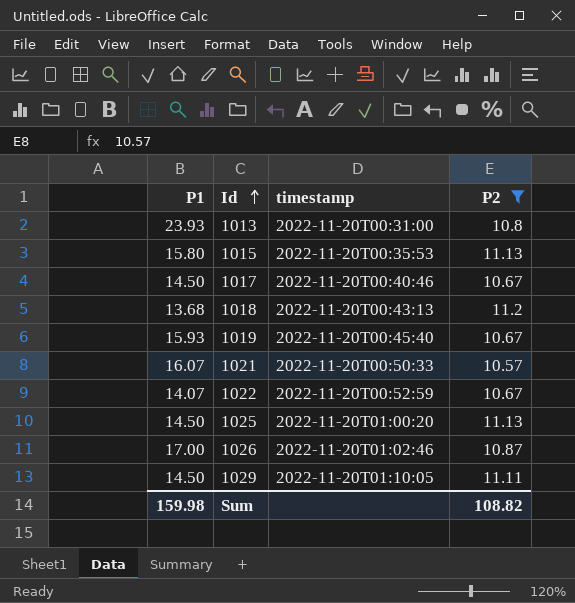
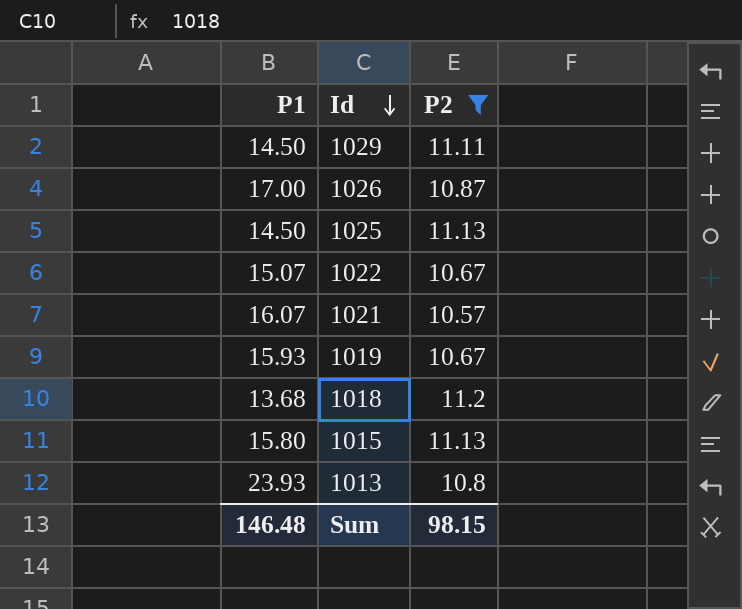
row order: Id ascending -> Id descending
column timestamp | position: 3 -> none
row 1017: 14.50 | 2022-11-20T00:40:46 | 10.67 -> none
1022 | P1: 14.07 -> 15.07
Sum | P1: 159.98 -> 146.48
Sum | P2: 108.82 -> 98.15

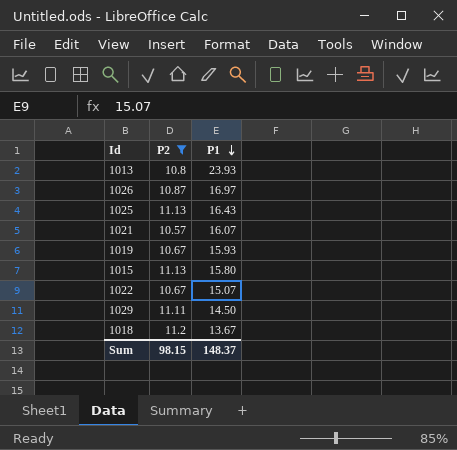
row order: Id descending -> P1 descending
column P1 | position: 1 -> 3
1026 | P1: 17.00 -> 16.97
1025 | P1: 14.50 -> 16.43
1018 | P1: 13.68 -> 13.67
Sum | P1: 146.48 -> 148.37

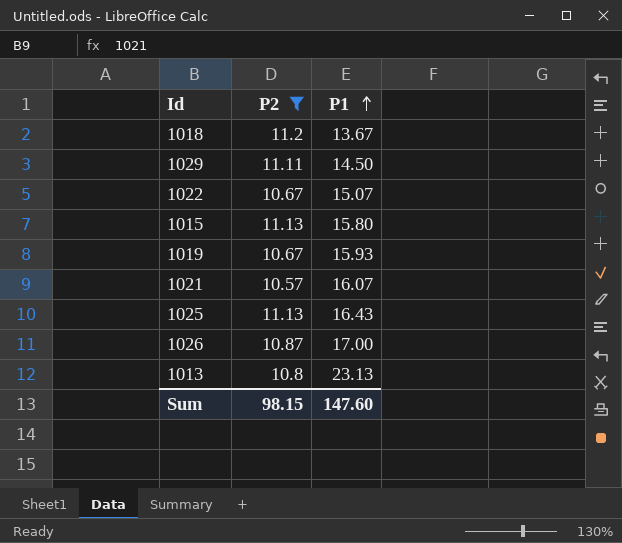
row order: P1 descending -> P1 ascending
1026 | P1: 16.97 -> 17.00
1013 | P1: 23.93 -> 23.13
Sum | P1: 148.37 -> 147.60

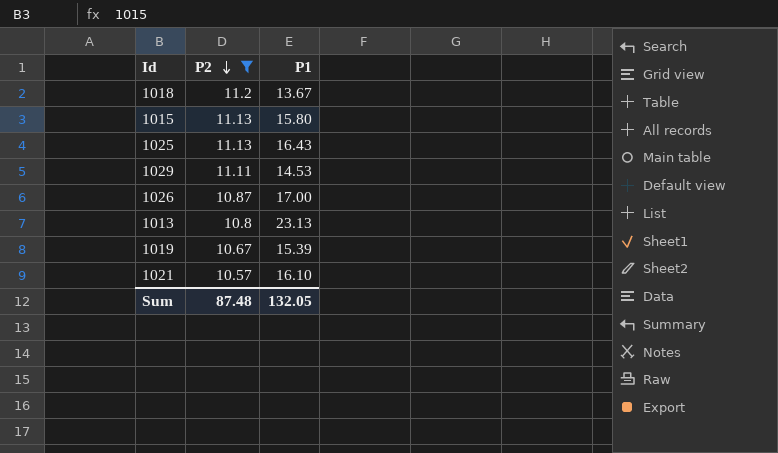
row order: P1 ascending -> P2 descending
row 1022: 10.67 | 15.07 -> none
1029 | P1: 14.50 -> 14.53
1019 | P1: 15.93 -> 15.39
1021 | P1: 16.07 -> 16.10
Sum | P2: 98.15 -> 87.48
Sum | P1: 147.60 -> 132.05

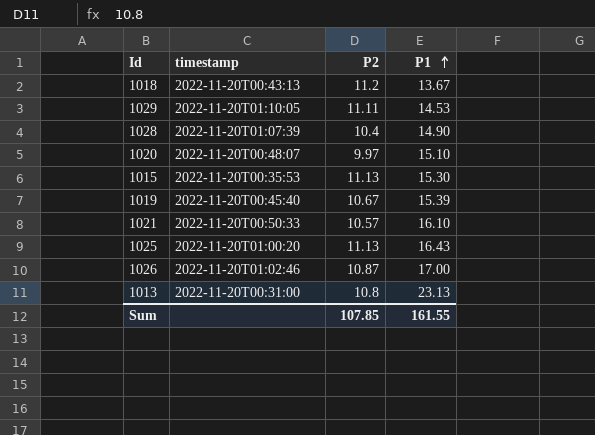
filter: P2 >= 10.57 -> none
row order: P2 descending -> P1 ascending
column timestamp | position: none -> 2
1015 | P1: 15.80 -> 15.30
Sum | P2: 87.48 -> 107.85
Sum | P1: 132.05 -> 161.55

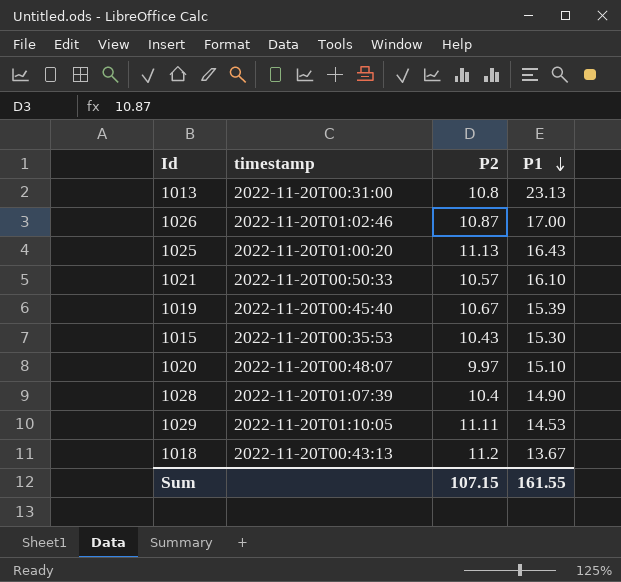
row order: P1 ascending -> P1 descending
1015 | P2: 11.13 -> 10.43
Sum | P2: 107.85 -> 107.15

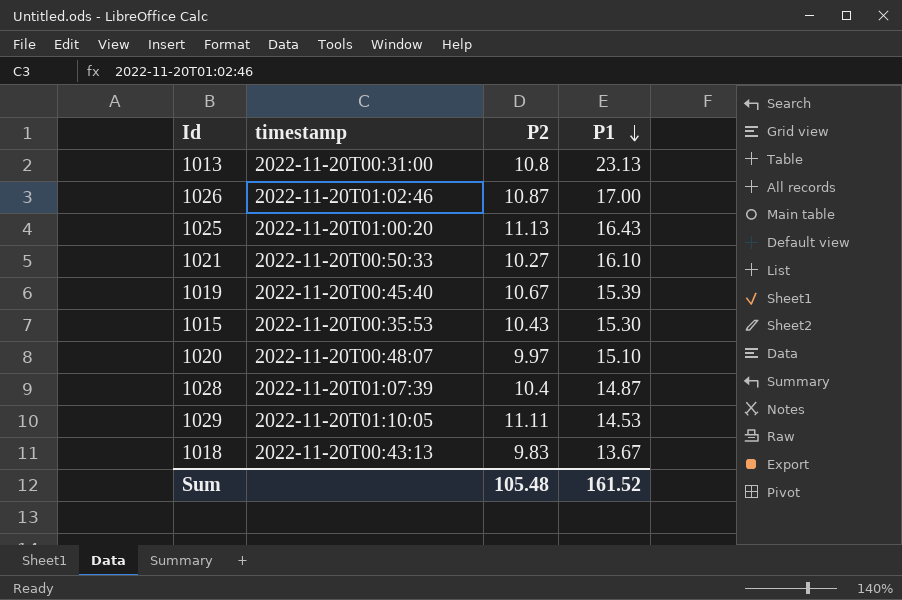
1021 | P2: 10.57 -> 10.27
1028 | P1: 14.90 -> 14.87
1018 | P2: 11.2 -> 9.83
Sum | P2: 107.15 -> 105.48
Sum | P1: 161.55 -> 161.52

